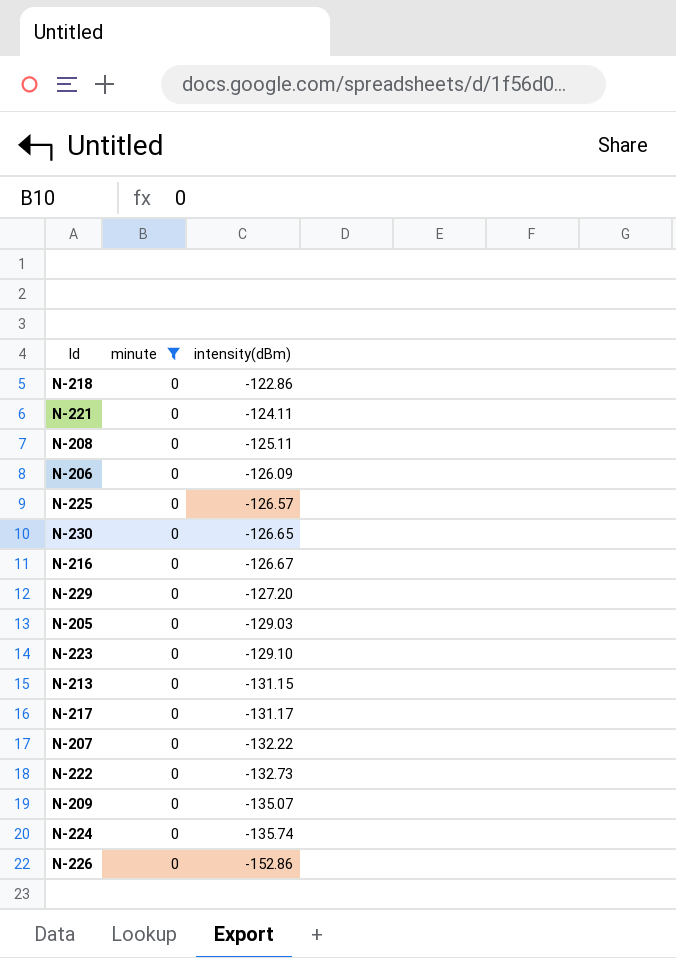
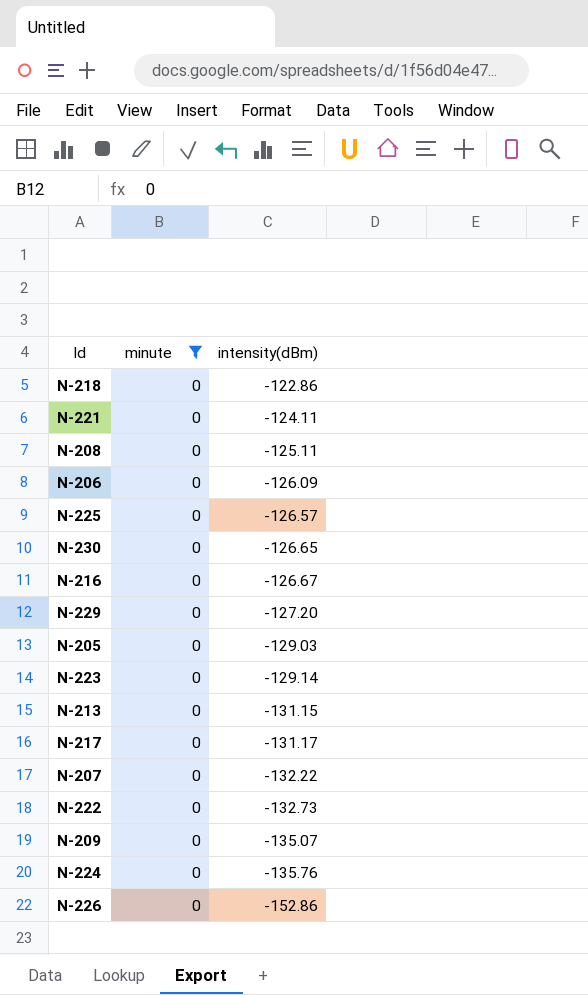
N-223 | intensity(dBm): -129.10 -> -129.14
N-224 | intensity(dBm): -135.74 -> -135.76

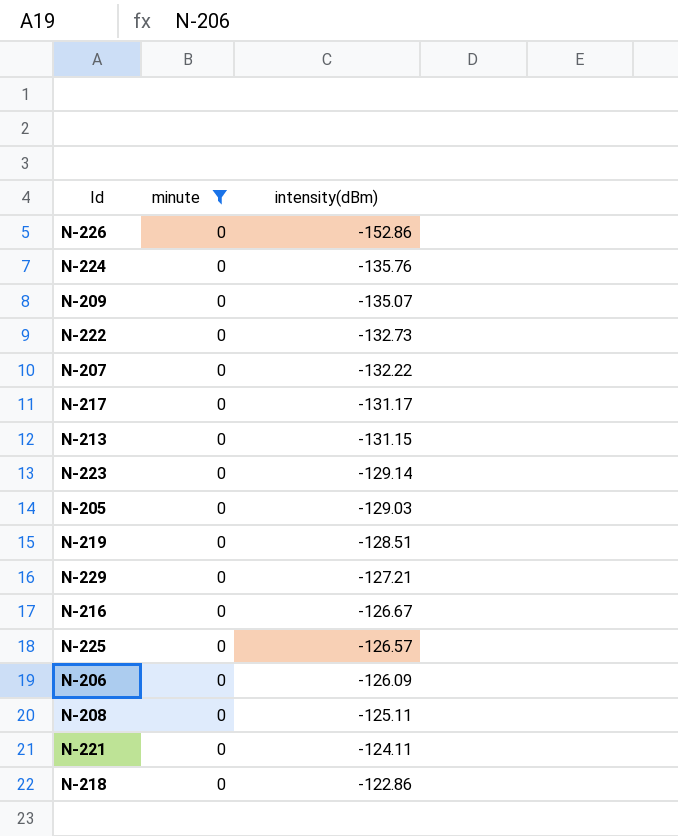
row order: intensity(dBm) descending -> intensity(dBm) ascending
row N-230: 0 | -126.65 -> none
row N-219: none -> 0 | -128.51
N-229 | intensity(dBm): -127.20 -> -127.21

